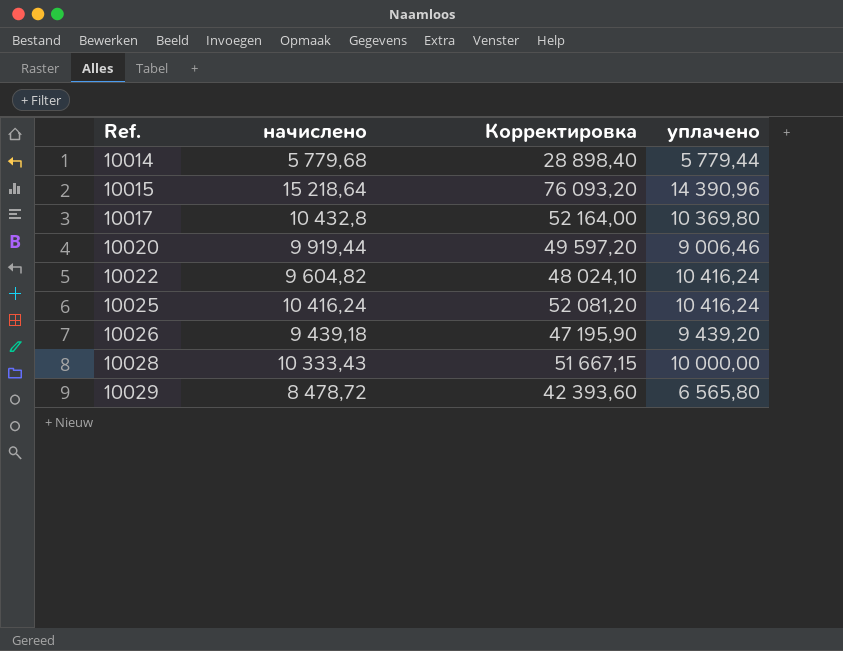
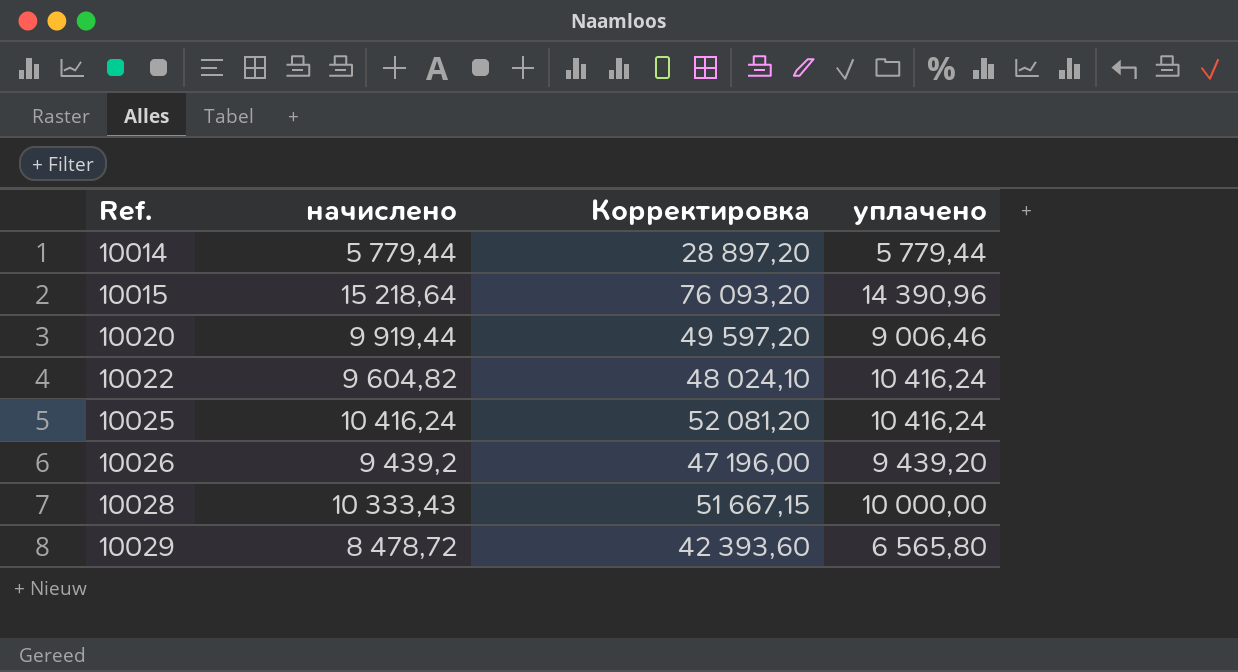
row 10017: 10 432,8 | 52 164,00 | 10 369,80 -> none
10014 | начислено: 5 779,68 -> 5 779,44
10014 | Корректировка: 28 898,40 -> 28 897,20
10026 | начислено: 9 439,18 -> 9 439,2
10026 | Корректировка: 47 195,90 -> 47 196,00

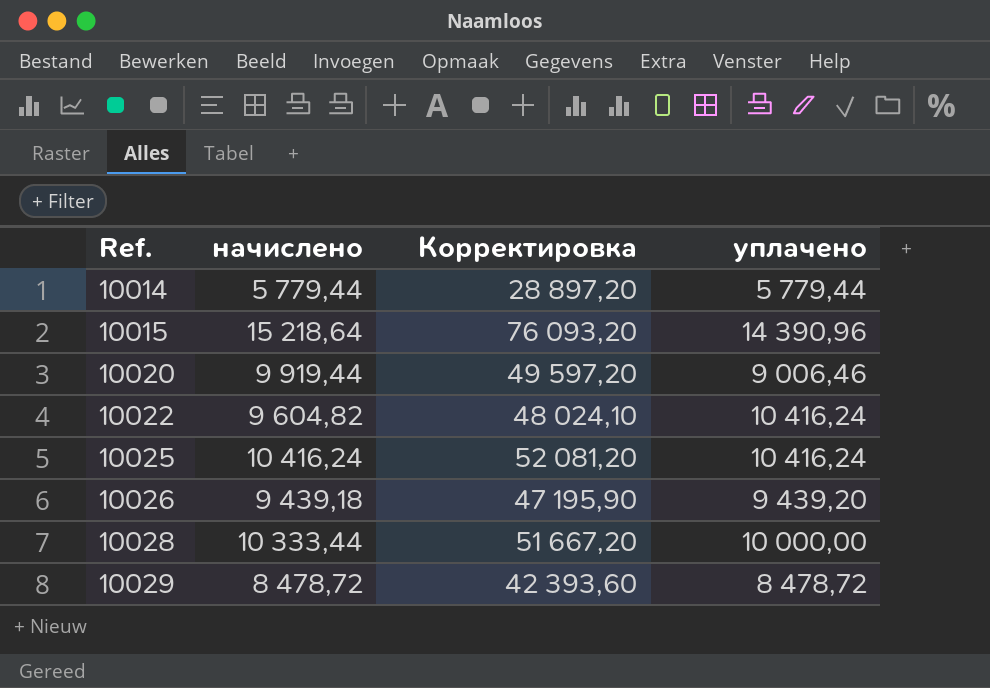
10026 | начислено: 9 439,2 -> 9 439,18
10026 | Корректировка: 47 196,00 -> 47 195,90
10028 | начислено: 10 333,43 -> 10 333,44
10028 | Корректировка: 51 667,15 -> 51 667,20
10029 | уплачено: 6 565,80 -> 8 478,72

